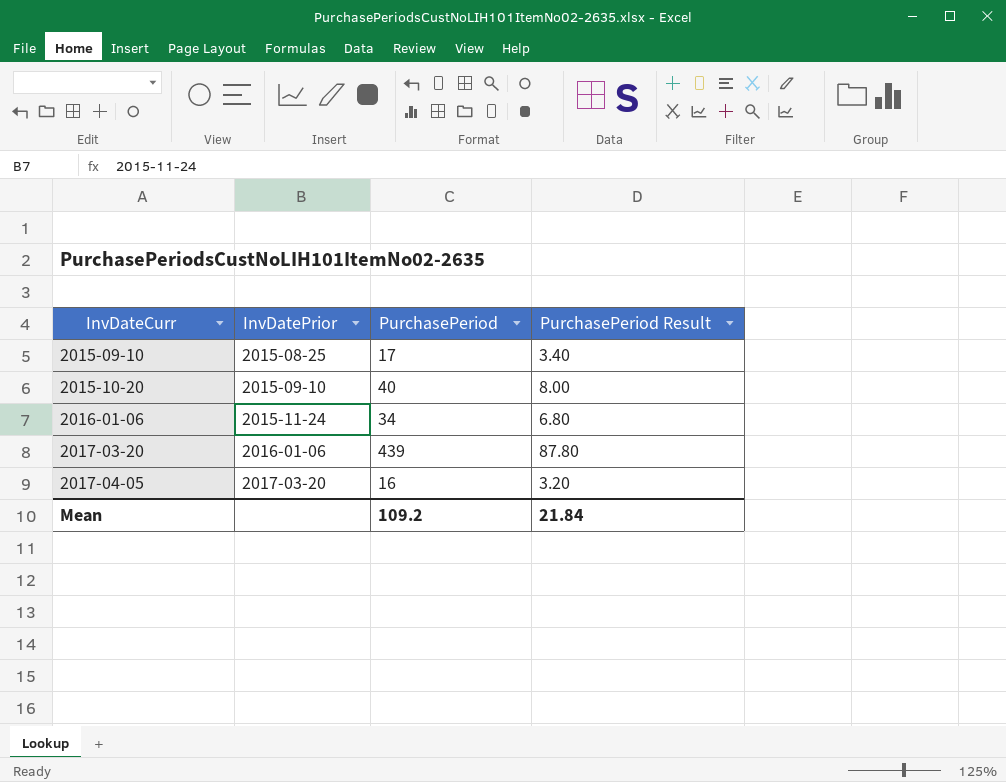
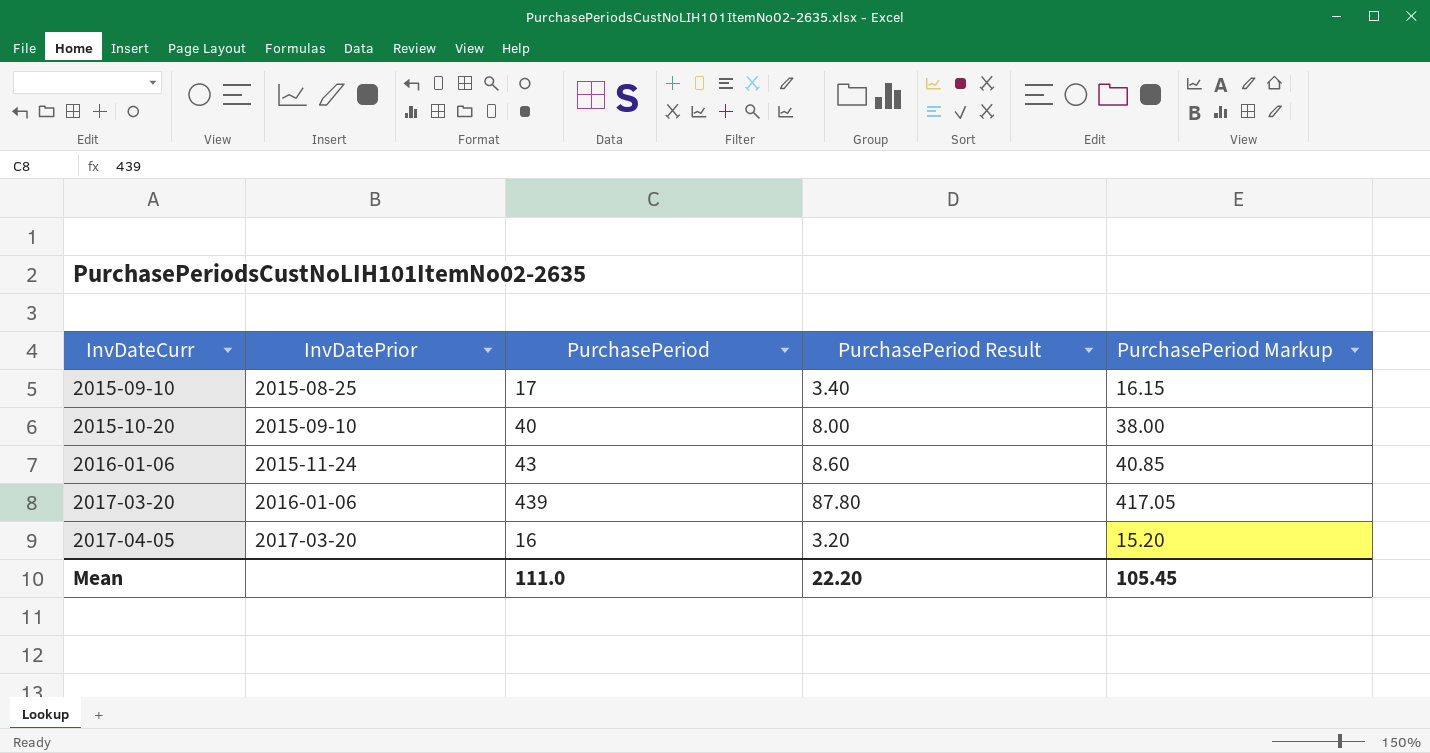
column PurchasePeriod Markup | formula: none -> [PurchasePeriod] * 0.95
2016-01-06 | PurchasePeriod: 34 -> 43
2016-01-06 | PurchasePeriod Result: 6.80 -> 8.60
Mean | PurchasePeriod: 109.2 -> 111.0
Mean | PurchasePeriod Result: 21.84 -> 22.20

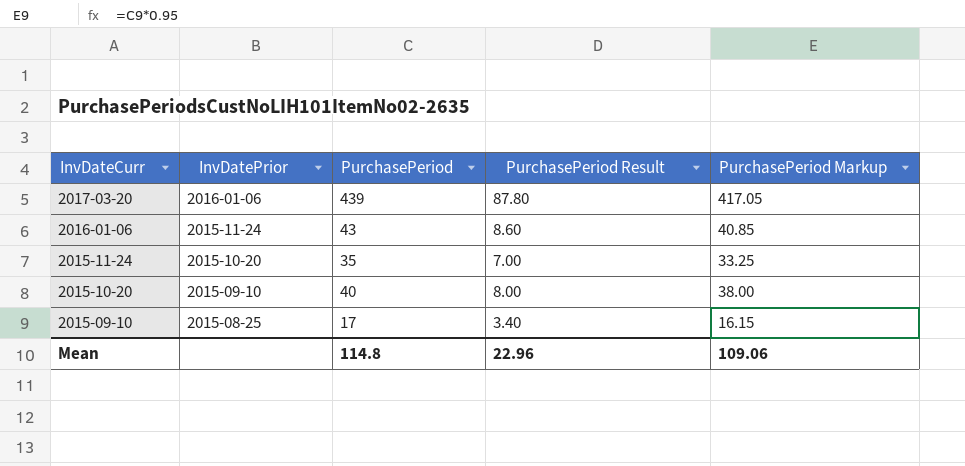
row order: InvDateCurr ascending -> InvDateCurr descending
row 2017-04-05: 2017-03-20 | 16 | 3.20 | 15.20 -> none
row 2015-11-24: none -> 2015-10-20 | 35 | 7.00 | 33.25
Mean | PurchasePeriod: 111.0 -> 114.8
Mean | PurchasePeriod Result: 22.20 -> 22.96
Mean | PurchasePeriod Markup: 105.45 -> 109.06

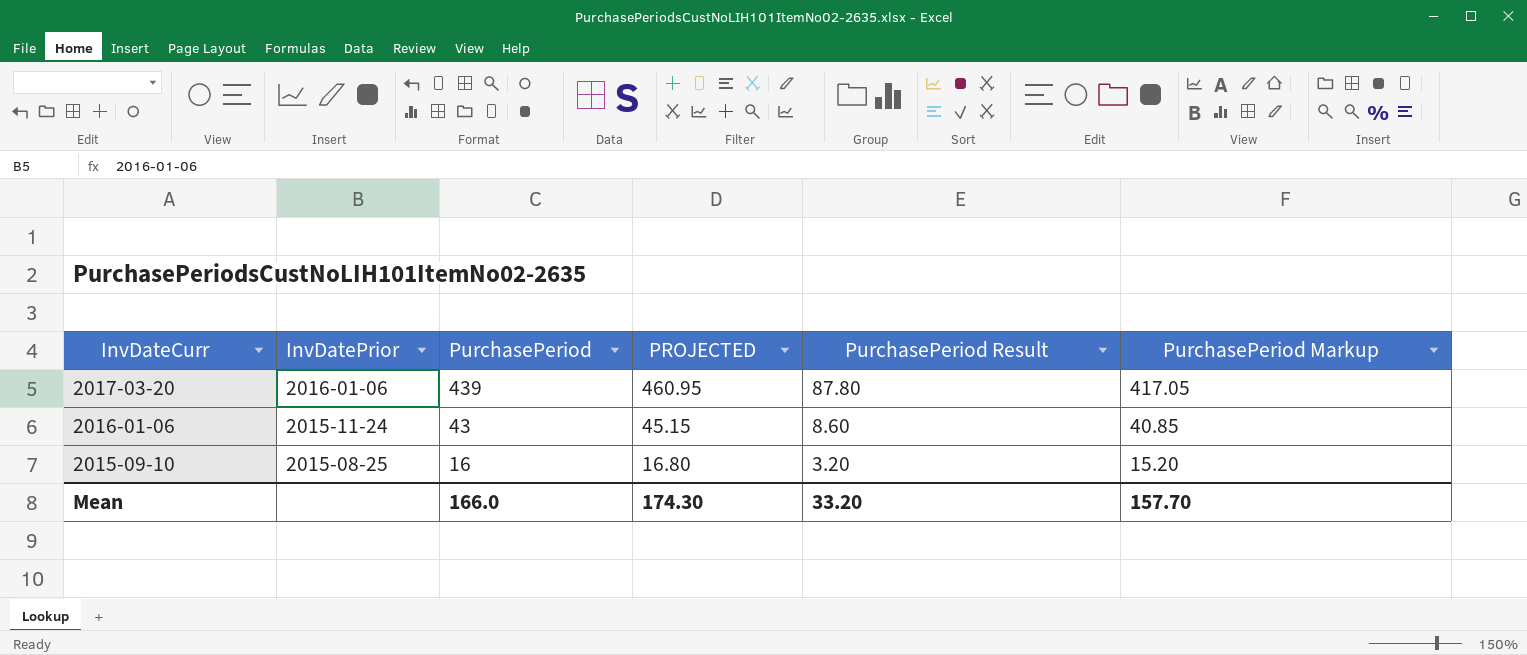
column PROJECTED | formula: none -> [PurchasePeriod] * 1.05
row 2015-11-24: 2015-10-20 | 35 | 7.00 | 33.25 -> none
row 2015-10-20: 2015-09-10 | 40 | 8.00 | 38.00 -> none
2015-09-10 | PurchasePeriod: 17 -> 16
2015-09-10 | PurchasePeriod Result: 3.40 -> 3.20
2015-09-10 | PurchasePeriod Markup: 16.15 -> 15.20
Mean | PurchasePeriod: 114.8 -> 166.0
Mean | PurchasePeriod Result: 22.96 -> 33.20
Mean | PurchasePeriod Markup: 109.06 -> 157.70

